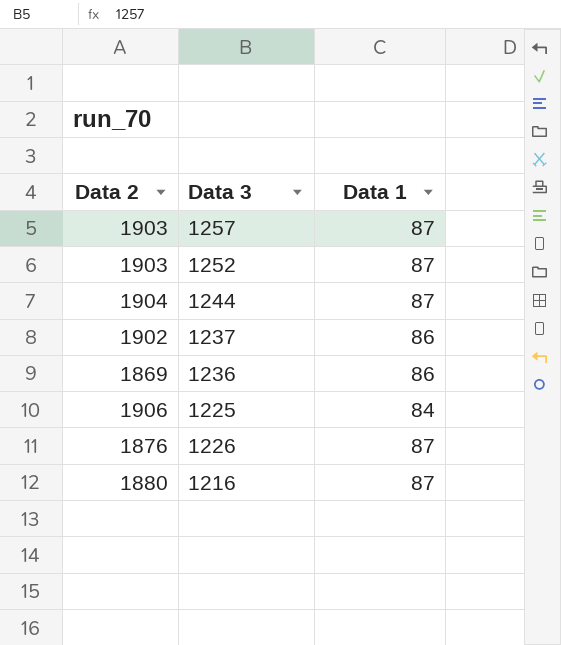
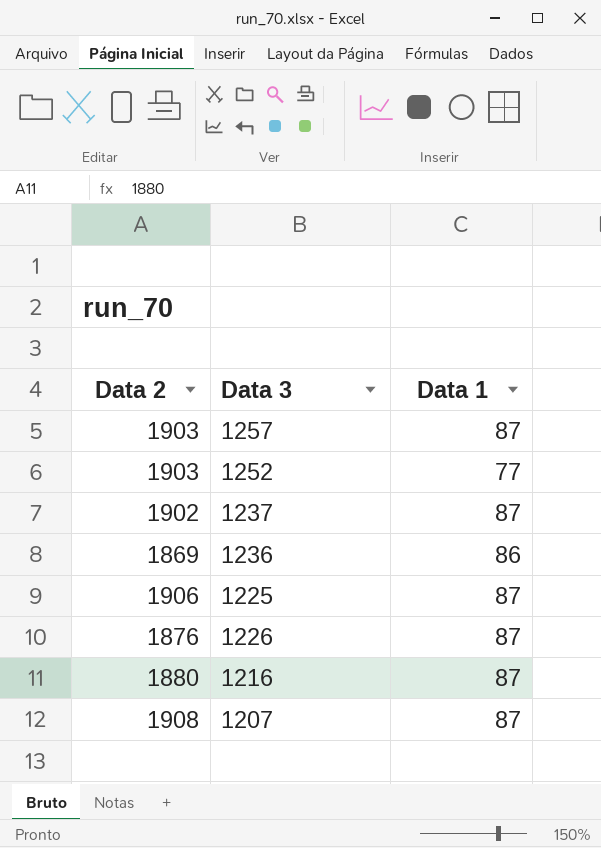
row 1244: 1904 | 87 -> none
1252 | Data 1: 87 -> 77
1237 | Data 1: 86 -> 87
1225 | Data 1: 84 -> 87
row 1207: none -> 1908 | 87

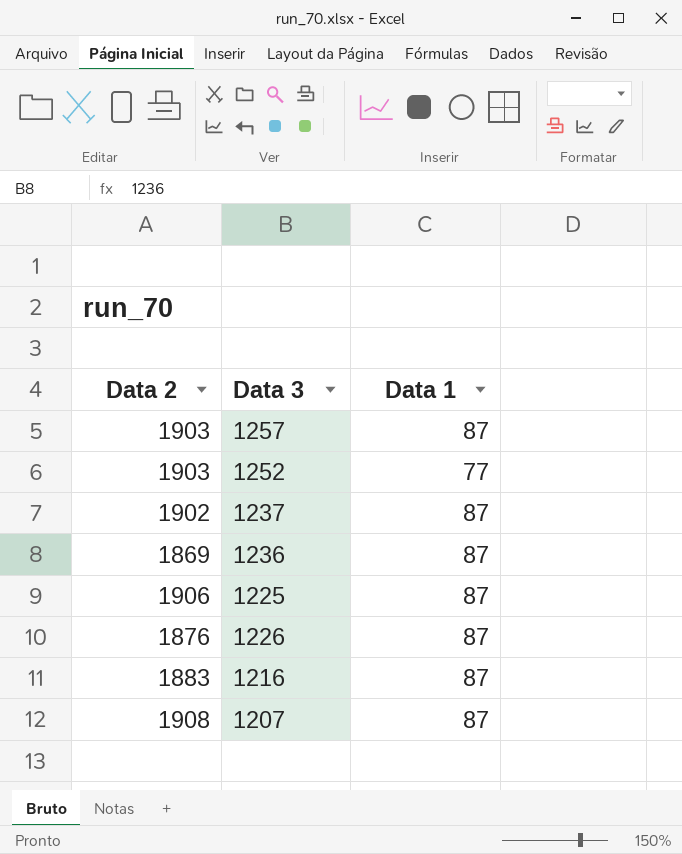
1236 | Data 1: 86 -> 87
1216 | Data 2: 1880 -> 1883

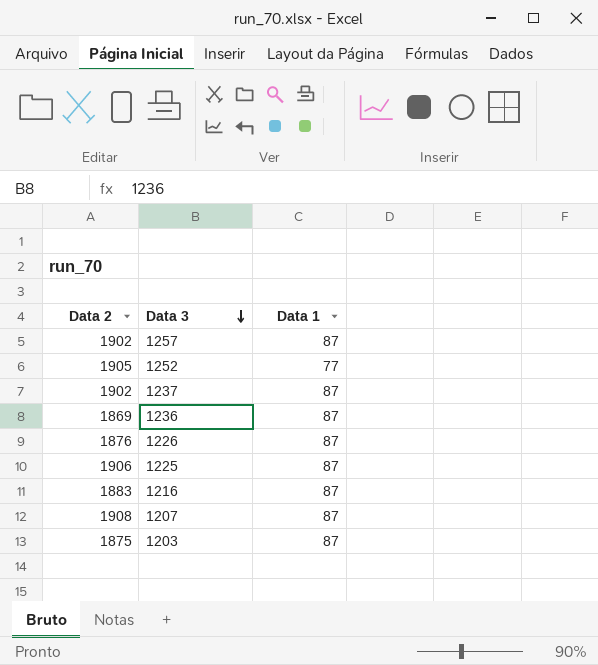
row order: none -> Data 3 descending
1257 | Data 2: 1903 -> 1902
1252 | Data 2: 1903 -> 1905
row 1203: none -> 1875 | 87

